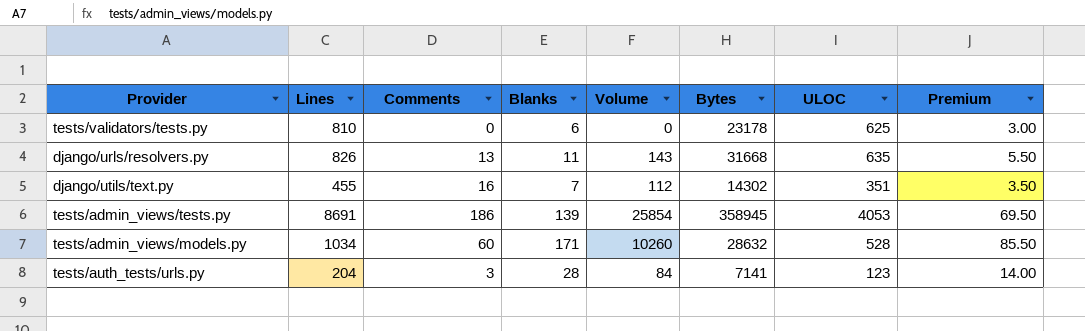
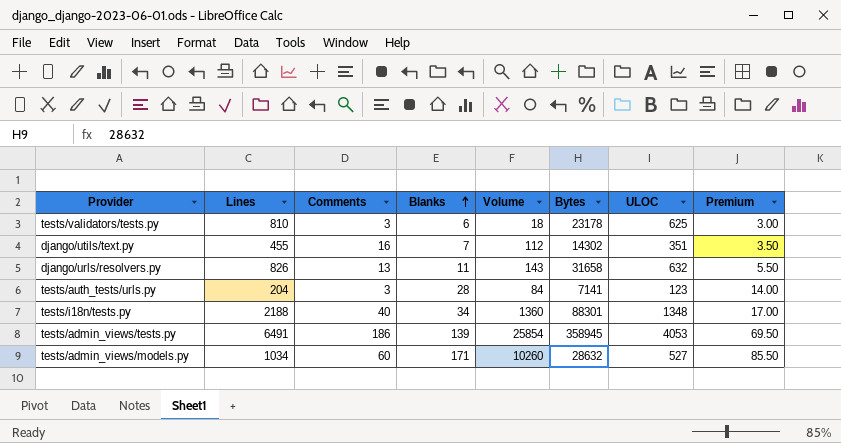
row order: none -> Blanks ascending
tests/validators/tests.py | Comments: 0 -> 3
tests/validators/tests.py | Volume: 0 -> 18
django/urls/resolvers.py | Bytes: 31668 -> 31658
django/urls/resolvers.py | ULOC: 635 -> 632
row tests/i18n/tests.py: none -> 2188 | 40 | 34 | 1360 | 88301 | 1348 | 17.00
tests/admin_views/tests.py | Lines: 8691 -> 6491
tests/admin_views/models.py | ULOC: 528 -> 527

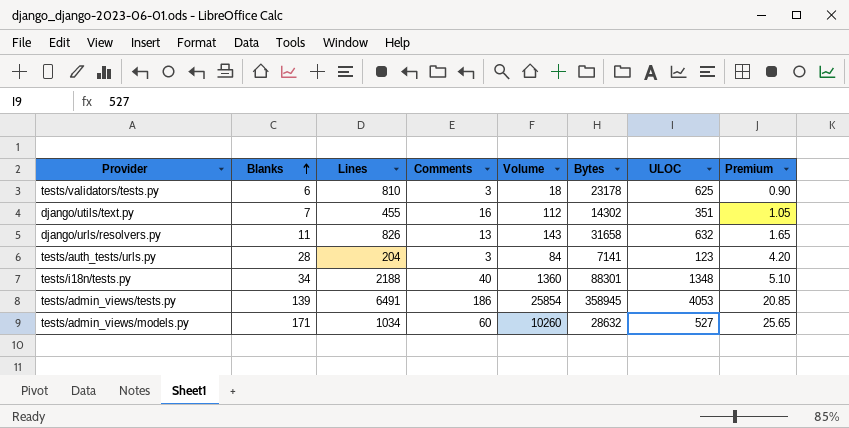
column Blanks | position: 4 -> 2
column Premium | formula: [Blanks] * 0.5 -> [Blanks] * 0.15

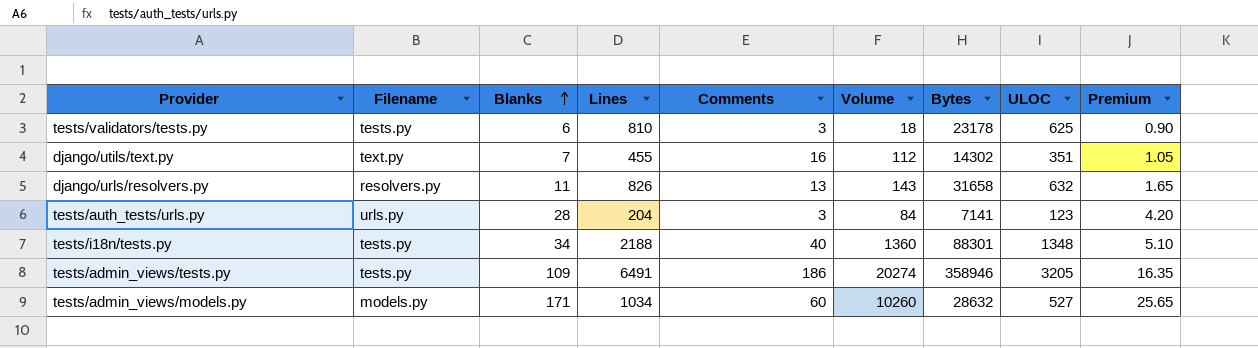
column Filename | position: none -> 2
tests/admin_views/tests.py | Blanks: 139 -> 109
tests/admin_views/tests.py | Volume: 25854 -> 20274
tests/admin_views/tests.py | Bytes: 358945 -> 358946
tests/admin_views/tests.py | ULOC: 4053 -> 3205
tests/admin_views/tests.py | Premium: 20.85 -> 16.35

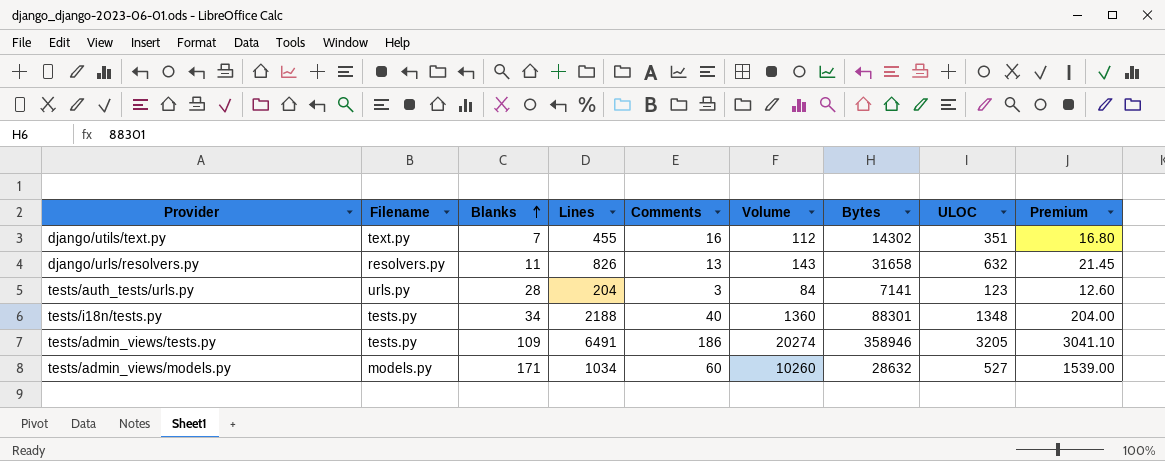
column Premium | formula: [Blanks] * 0.15 -> [Volume] * 0.15
row tests/validators/tests.py: tests.py | 6 | 810 | 3 | 18 | 23178 | 625 | 0.90 -> none

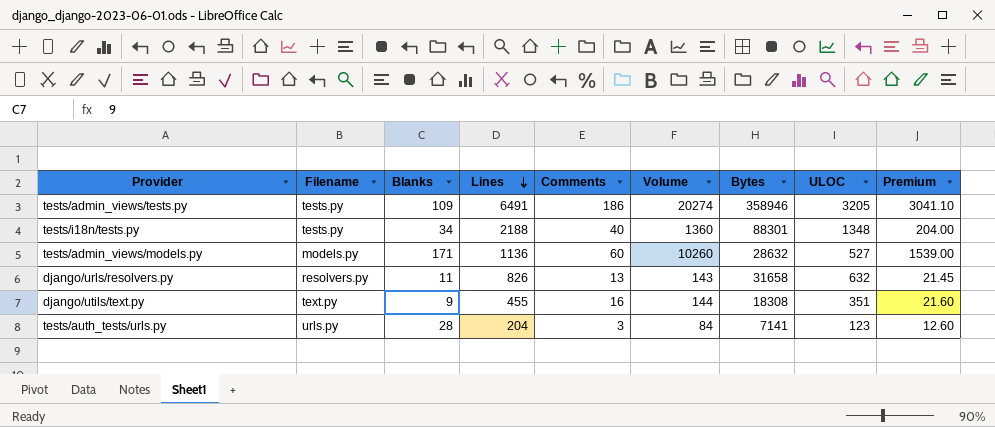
row order: Blanks ascending -> Lines descending
tests/admin_views/models.py | Lines: 1034 -> 1136
django/utils/text.py | Blanks: 7 -> 9
django/utils/text.py | Volume: 112 -> 144
django/utils/text.py | Bytes: 14302 -> 18308
django/utils/text.py | Premium: 16.80 -> 21.60

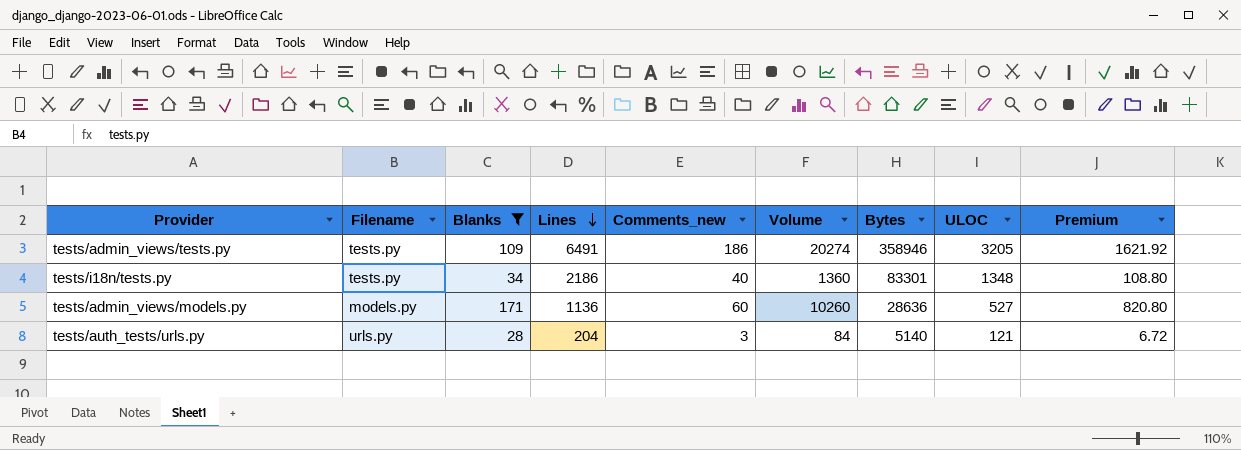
filter: none -> Blanks >= 28
column name: Comments -> Comments_new
column Premium | formula: [Volume] * 0.15 -> [Volume] * 0.08
tests/i18n/tests.py | Lines: 2188 -> 2186
tests/i18n/tests.py | Bytes: 88301 -> 83301
tests/admin_views/models.py | Bytes: 28632 -> 28636
tests/auth_tests/urls.py | Bytes: 7141 -> 5140
tests/auth_tests/urls.py | ULOC: 123 -> 121

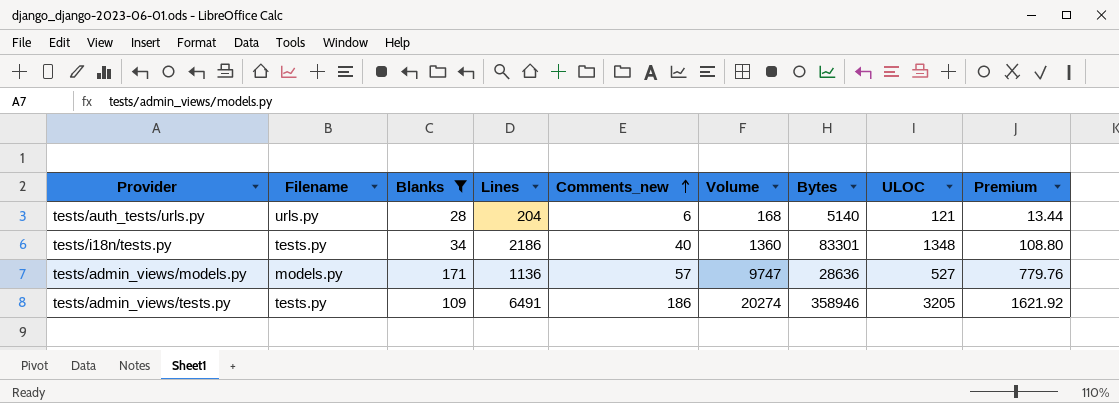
row order: Lines descending -> Comments_new ascending
tests/auth_tests/urls.py | Comments_new: 3 -> 6
tests/auth_tests/urls.py | Volume: 84 -> 168
tests/auth_tests/urls.py | Premium: 6.72 -> 13.44
tests/admin_views/models.py | Comments_new: 60 -> 57
tests/admin_views/models.py | Volume: 10260 -> 9747
tests/admin_views/models.py | Premium: 820.80 -> 779.76

